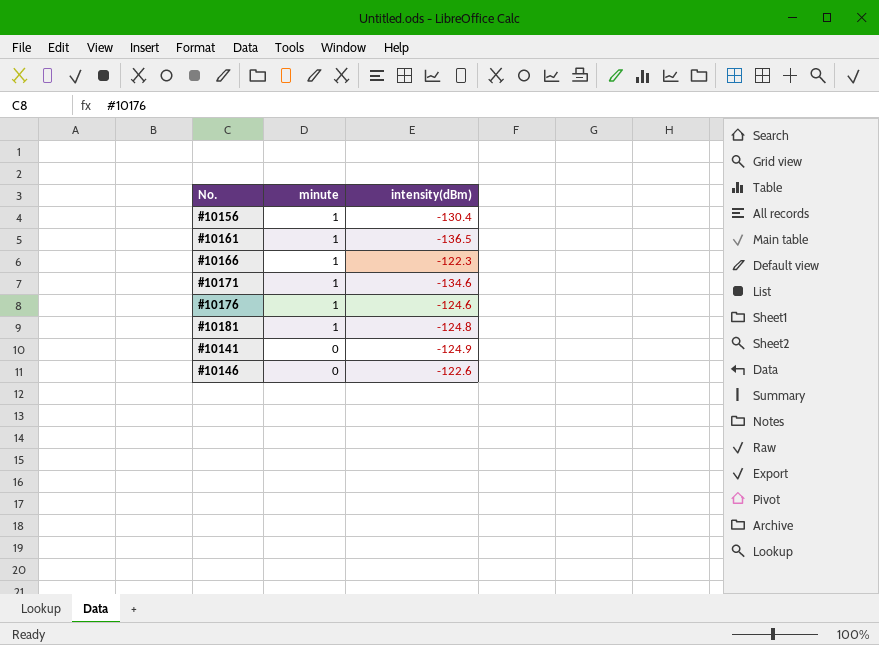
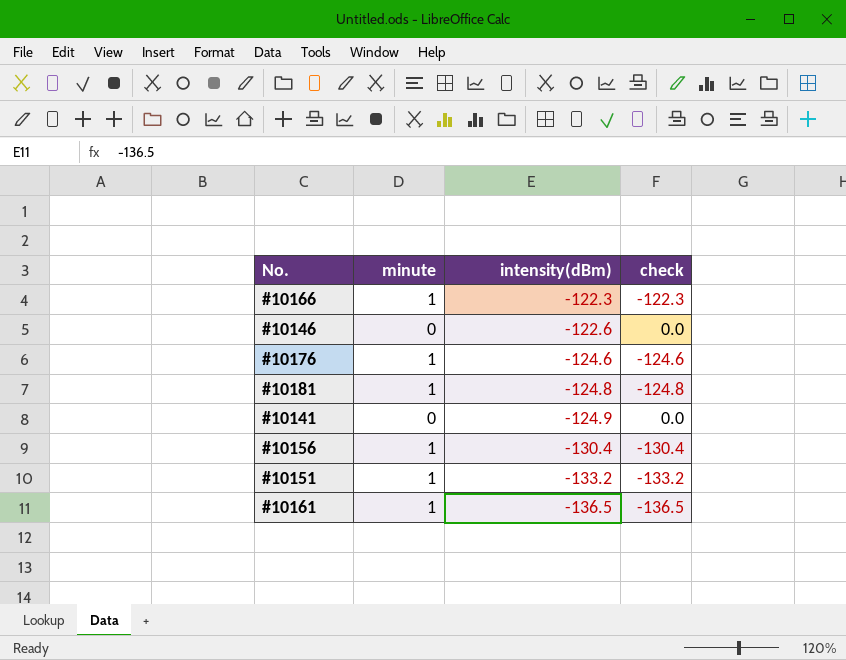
row order: minute descending -> intensity(dBm) descending
column check | formula: none -> [minute] * [intensity(dBm)]
row #10171: 1 | -134.6 -> none
row #10151: none -> 1 | -133.2 | -133.2

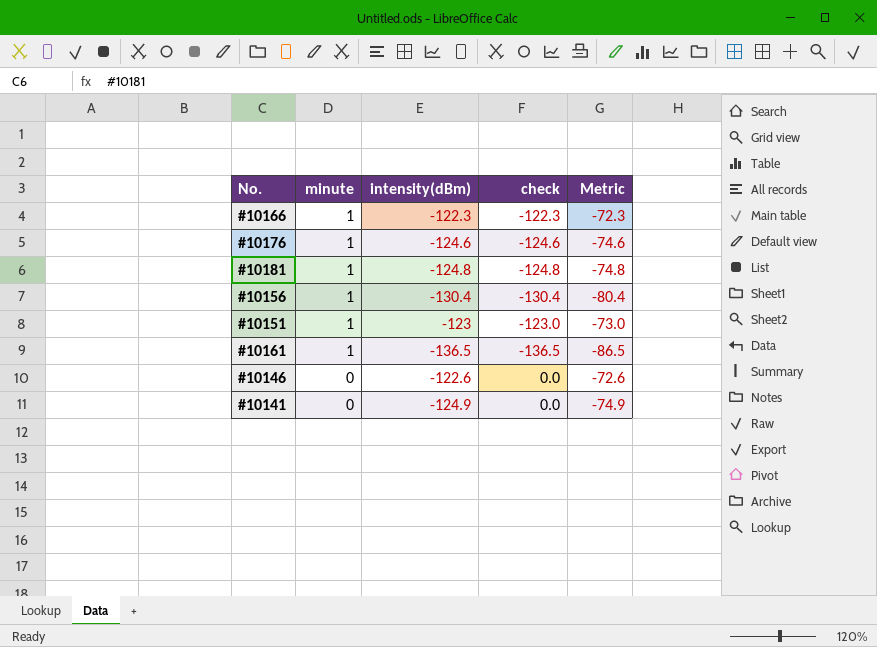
row order: intensity(dBm) descending -> minute descending
column Metric | formula: none -> [intensity(dBm)] + 50
#10151 | intensity(dBm): -133.2 -> -123
#10151 | check: -133.2 -> -123.0

